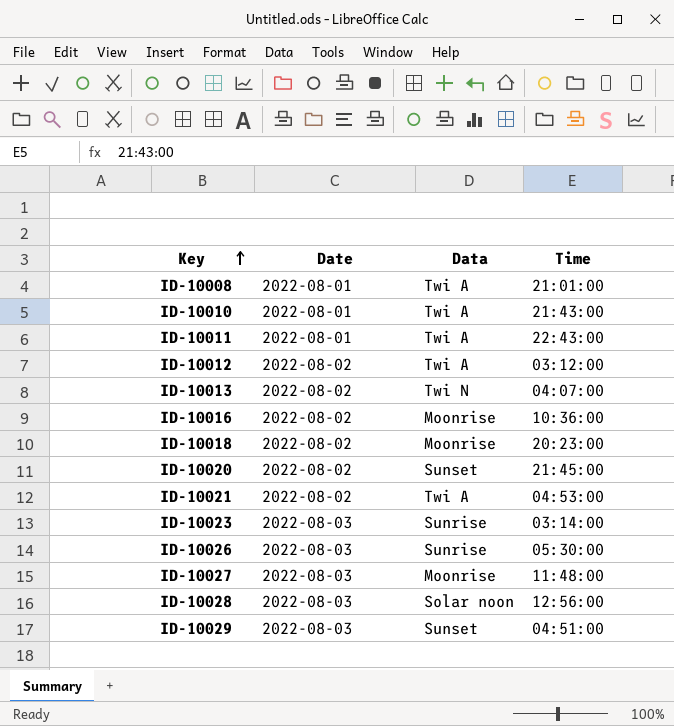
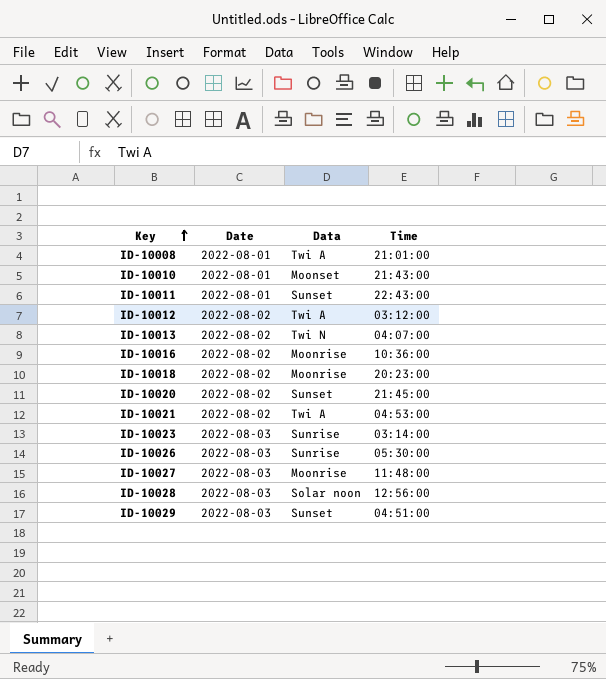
ID-10010 | Data: Twi A -> Moonset
ID-10011 | Data: Twi A -> Sunset

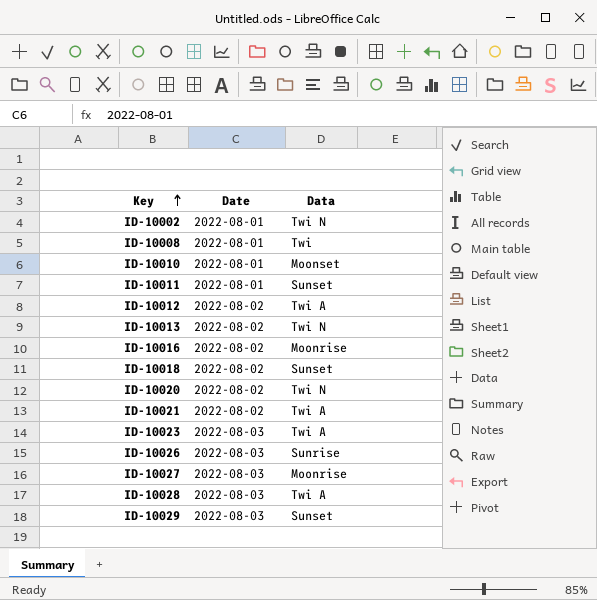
column Time | position: 4 -> none
row ID-10002: none -> 2022-08-01 | Twi N
ID-10008 | Data: Twi A -> Twi
ID-10018 | Data: Moonrise -> Sunset
ID-10020 | Data: Sunset -> Twi N
ID-10023 | Data: Sunrise -> Twi A
ID-10028 | Data: Solar noon -> Twi A

